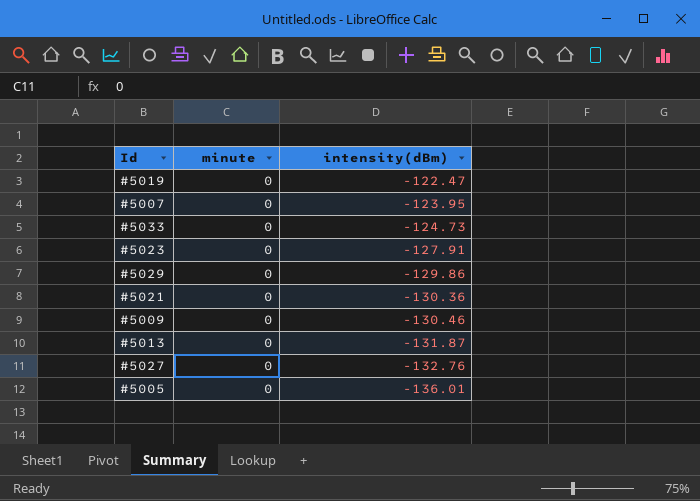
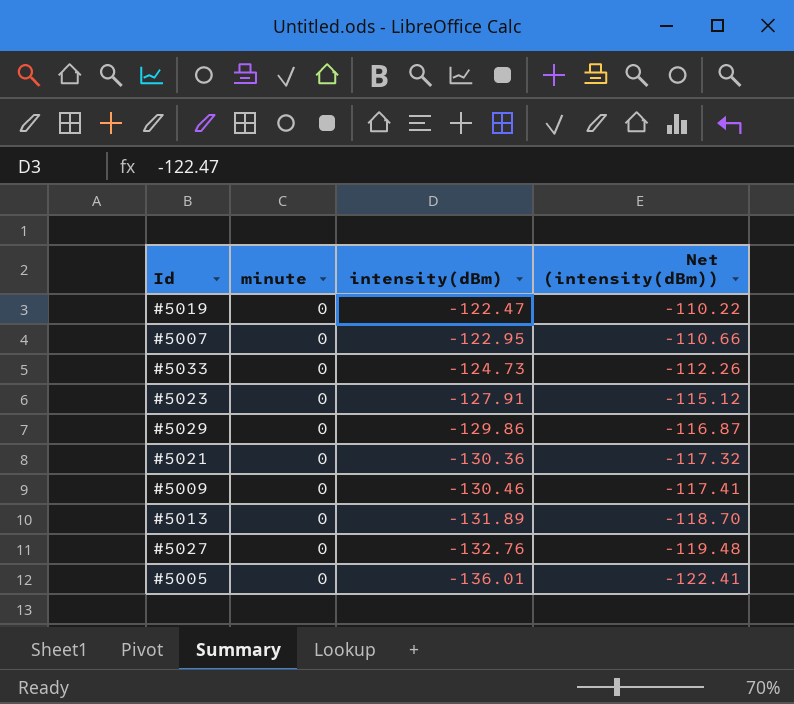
column Net (intensity(dBm)) | formula: none -> [intensity(dBm)] * 0.9
#5007 | intensity(dBm): -123.95 -> -122.95
#5013 | intensity(dBm): -131.87 -> -131.89

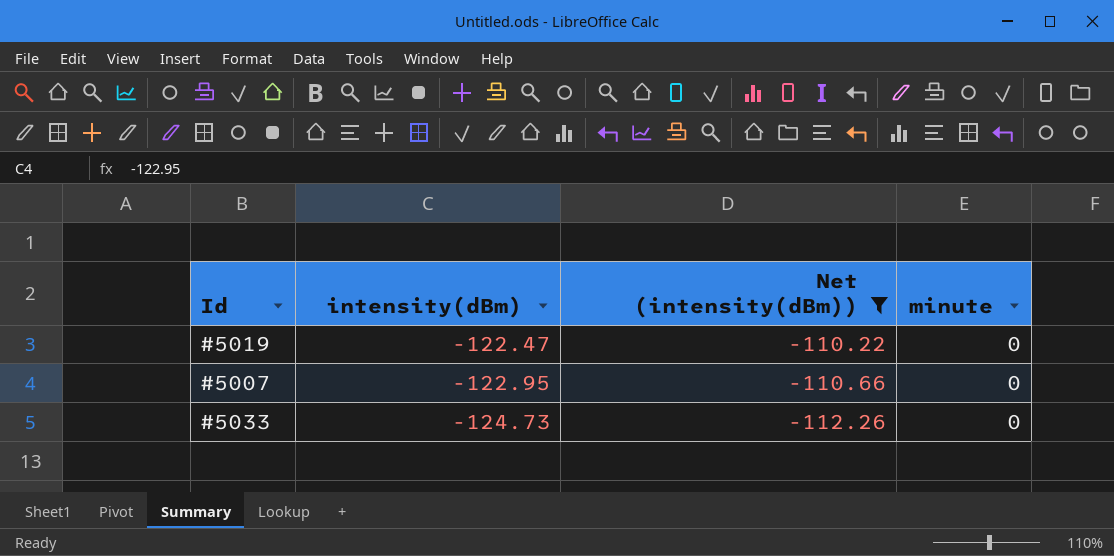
filter: none -> Net (intensity(dBm)) >= -112.26
column minute | position: 2 -> 4

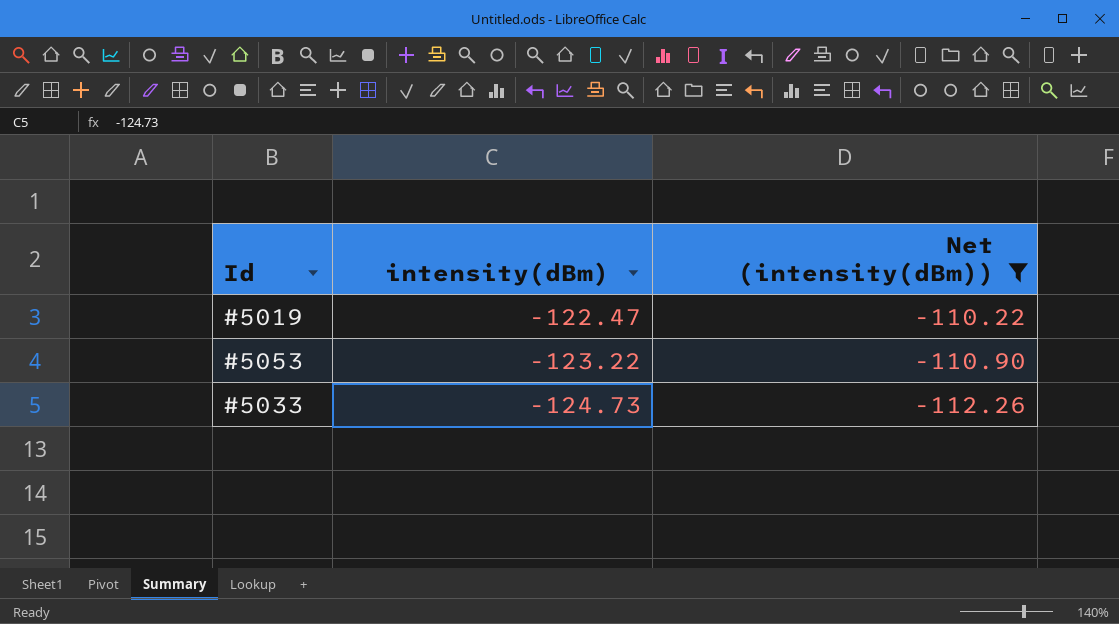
column minute | position: 4 -> none
row #5007: -122.95 | -110.66 | 0 -> none
row #5053: none -> -123.22 | -110.90

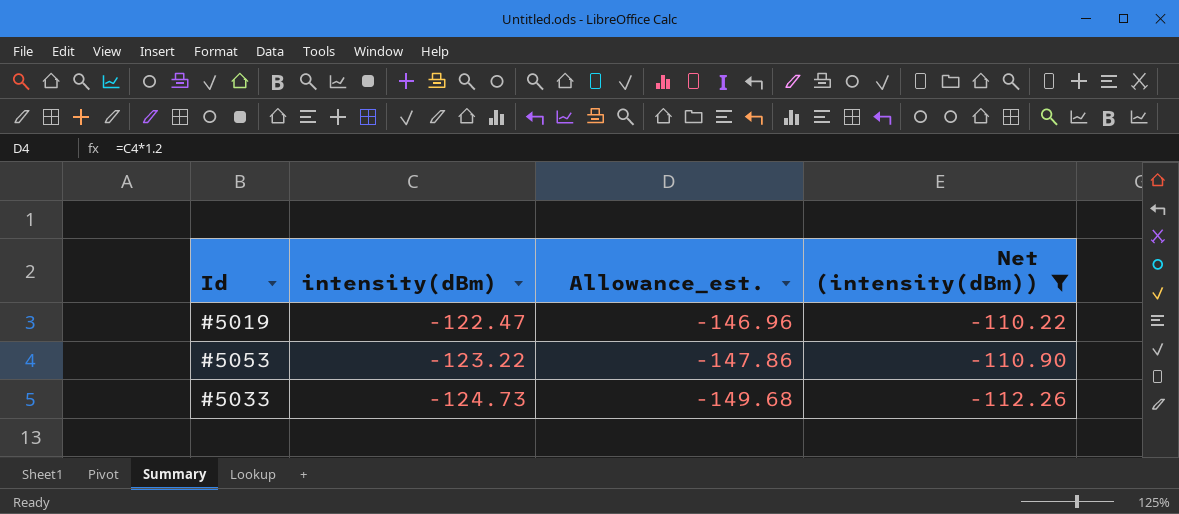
column Allowance_est. | formula: none -> [intensity(dBm)] * 1.2

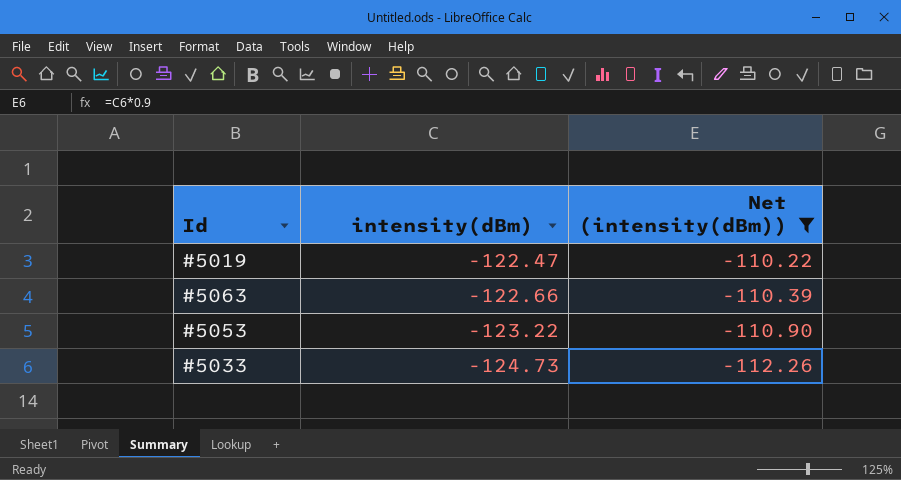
column Allowance_est. | formula: [intensity(dBm)] * 1.2 -> none
row #5063: none -> -122.66 | -110.39

